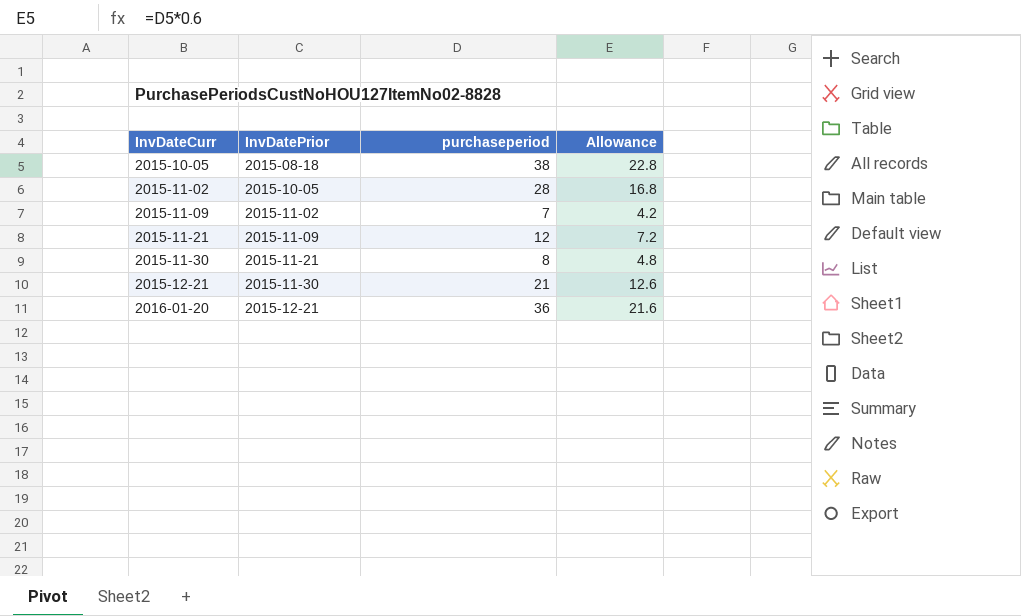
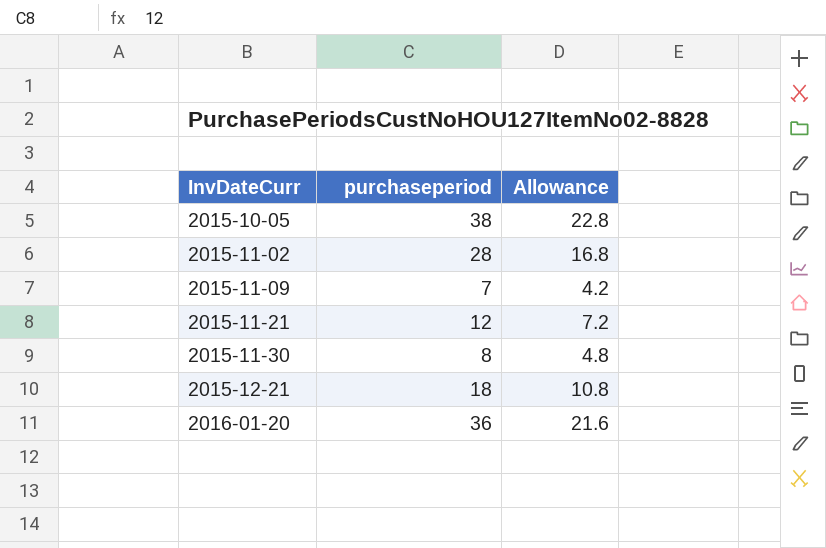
column InvDatePrior | position: 2 -> none
2015-12-21 | purchaseperiod: 21 -> 18
2015-12-21 | Allowance: 12.6 -> 10.8

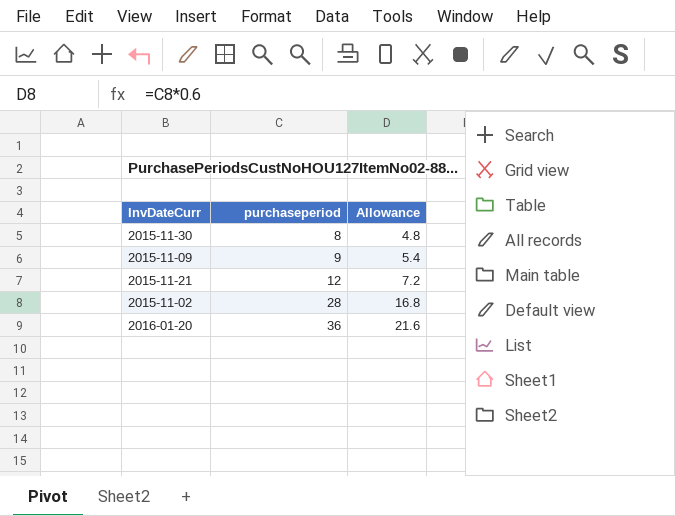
row order: InvDateCurr ascending -> purchaseperiod ascending
row 2015-10-05: 38 | 22.8 -> none
row 2015-12-21: 18 | 10.8 -> none
2015-11-09 | purchaseperiod: 7 -> 9
2015-11-09 | Allowance: 4.2 -> 5.4

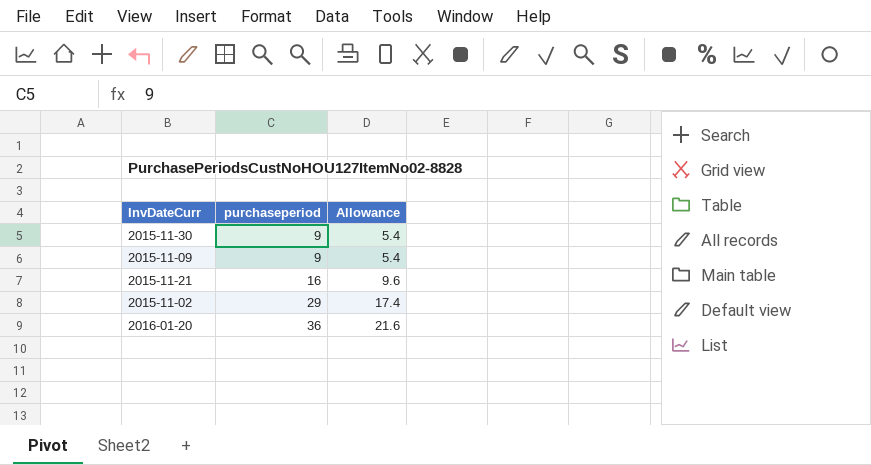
2015-11-30 | purchaseperiod: 8 -> 9
2015-11-30 | Allowance: 4.8 -> 5.4
2015-11-21 | purchaseperiod: 12 -> 16
2015-11-21 | Allowance: 7.2 -> 9.6
2015-11-02 | purchaseperiod: 28 -> 29
2015-11-02 | Allowance: 16.8 -> 17.4

